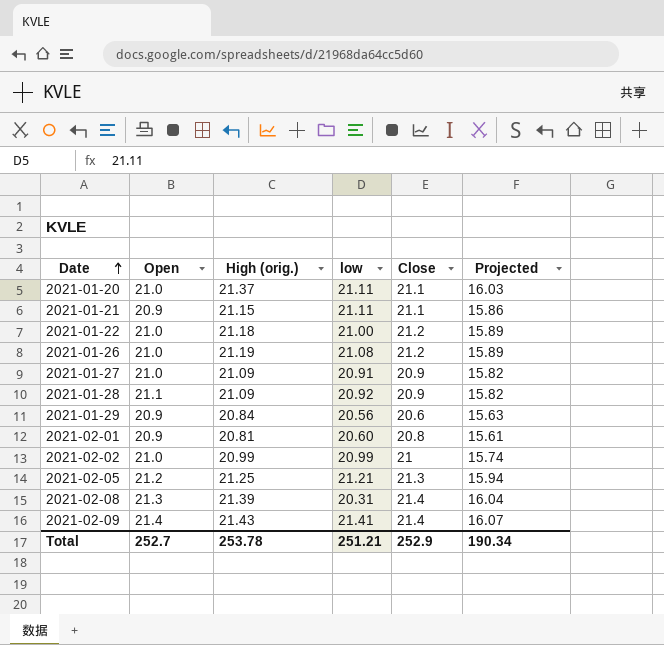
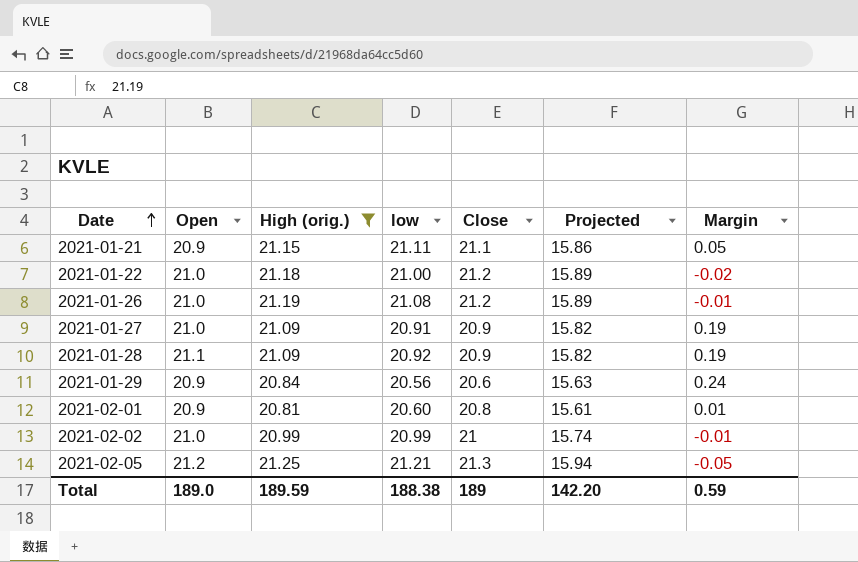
filter: none -> High (orig.) <= 21.25
column Margin | formula: none -> [High (orig.)] - [Close]
Total | Open: 252.7 -> 189.0
Total | High (orig.): 253.78 -> 189.59
Total | low: 251.21 -> 188.38
Total | Close: 252.9 -> 189
Total | Projected: 190.34 -> 142.20

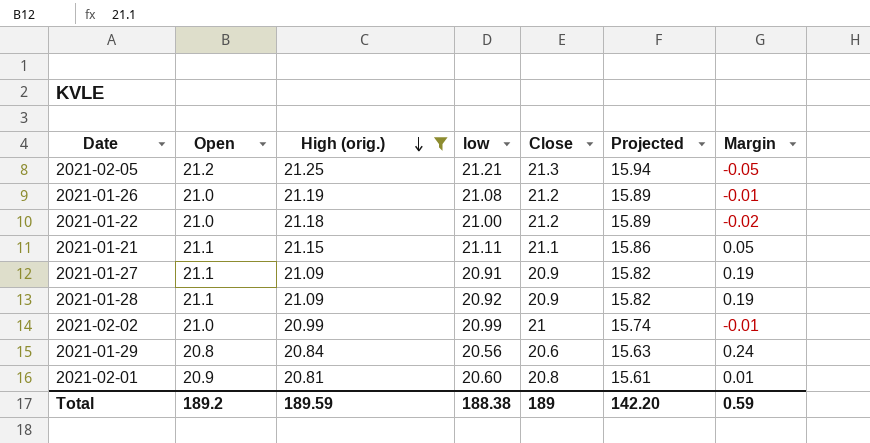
row order: Date ascending -> High (orig.) descending
2021-01-21 | Open: 20.9 -> 21.1
2021-01-27 | Open: 21.0 -> 21.1
2021-01-29 | Open: 20.9 -> 20.8
Total | Open: 189.0 -> 189.2

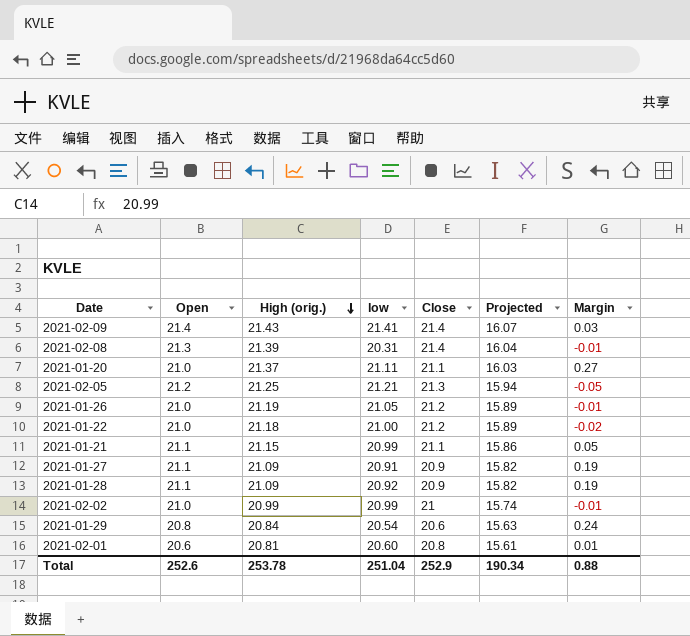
filter: High (orig.) <= 21.25 -> none
2021-01-26 | low: 21.08 -> 21.05
2021-01-21 | low: 21.11 -> 20.99
2021-01-29 | low: 20.56 -> 20.54
2021-02-01 | Open: 20.9 -> 20.6
Total | Open: 189.2 -> 252.6
Total | High (orig.): 189.59 -> 253.78
Total | low: 188.38 -> 251.04
Total | Close: 189 -> 252.9
Total | Projected: 142.20 -> 190.34
Total | Margin: 0.59 -> 0.88

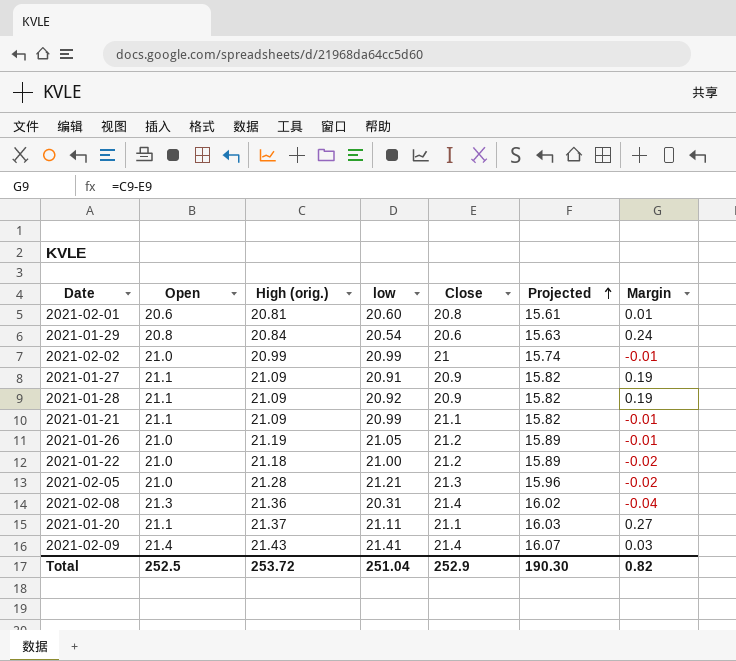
row order: High (orig.) descending -> Projected ascending
2021-01-21 | High (orig.): 21.15 -> 21.09
2021-01-21 | Projected: 15.86 -> 15.82
2021-01-21 | Margin: 0.05 -> -0.01
2021-02-05 | Open: 21.2 -> 21.0
2021-02-05 | High (orig.): 21.25 -> 21.28
2021-02-05 | Projected: 15.94 -> 15.96
2021-02-05 | Margin: -0.05 -> -0.02
2021-02-08 | High (orig.): 21.39 -> 21.36
2021-02-08 | Projected: 16.04 -> 16.02
2021-02-08 | Margin: -0.01 -> -0.04
2021-01-20 | Open: 21.0 -> 21.1
Total | Open: 252.6 -> 252.5
Total | High (orig.): 253.78 -> 253.72
Total | Projected: 190.34 -> 190.30
Total | Margin: 0.88 -> 0.82

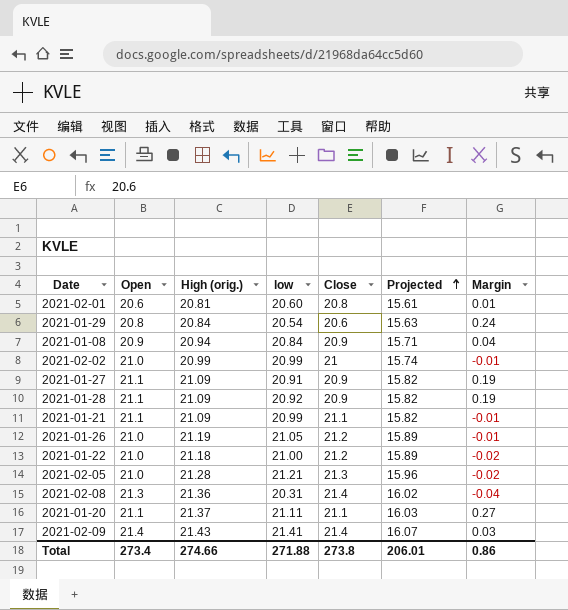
row 2021-01-08: none -> 20.9 | 20.94 | 20.84 | 20.9 | 15.71 | 0.04
Total | Open: 252.5 -> 273.4
Total | High (orig.): 253.72 -> 274.66
Total | low: 251.04 -> 271.88
Total | Close: 252.9 -> 273.8
Total | Projected: 190.30 -> 206.01
Total | Margin: 0.82 -> 0.86

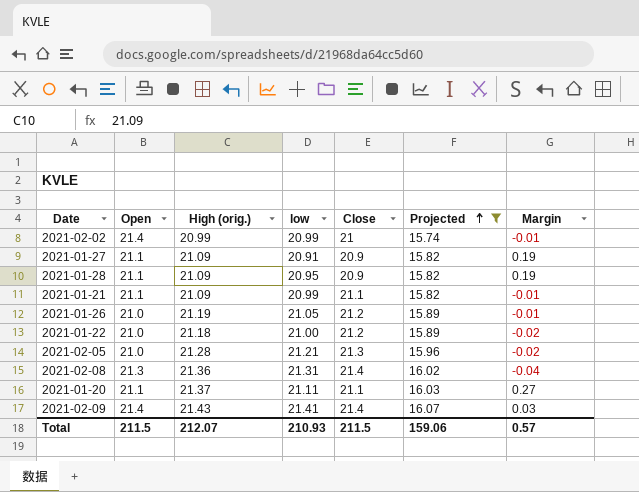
filter: none -> Projected >= 15.74
2021-02-02 | Open: 21.0 -> 21.4
2021-01-28 | low: 20.92 -> 20.95
2021-02-08 | low: 20.31 -> 21.31
Total | Open: 273.4 -> 211.5
Total | High (orig.): 274.66 -> 212.07
Total | low: 271.88 -> 210.93
Total | Close: 273.8 -> 211.5
Total | Projected: 206.01 -> 159.06
Total | Margin: 0.86 -> 0.57

